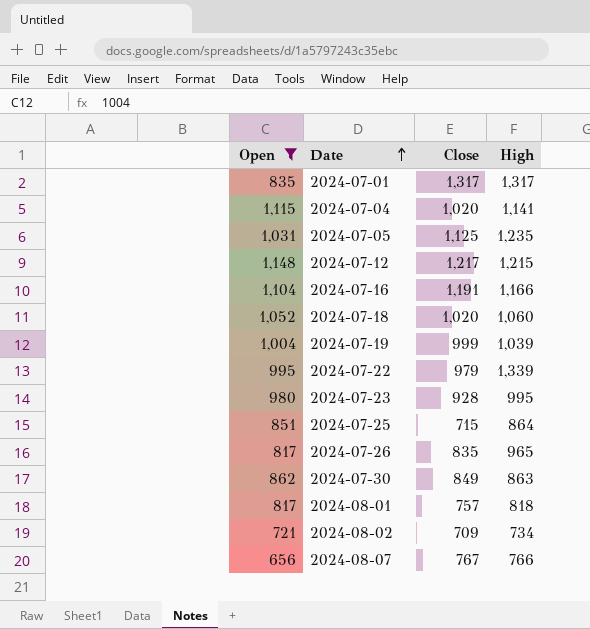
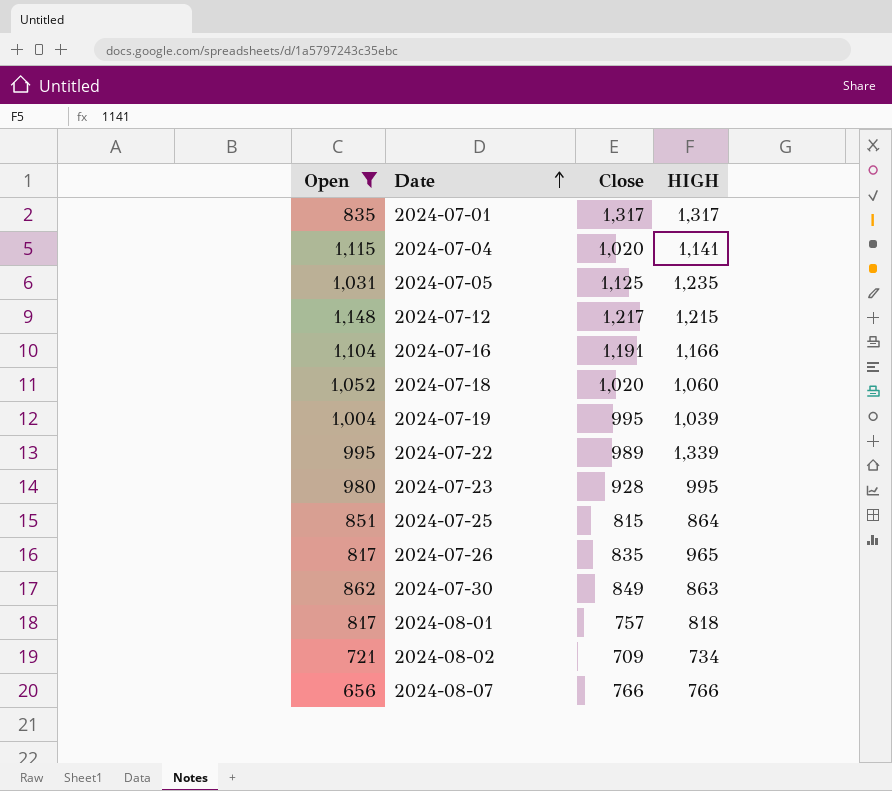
column name: High -> HIGH
2024-07-19 | Close: 999 -> 995
2024-07-22 | Close: 979 -> 989
2024-07-25 | Close: 715 -> 815
2024-08-07 | Close: 767 -> 766

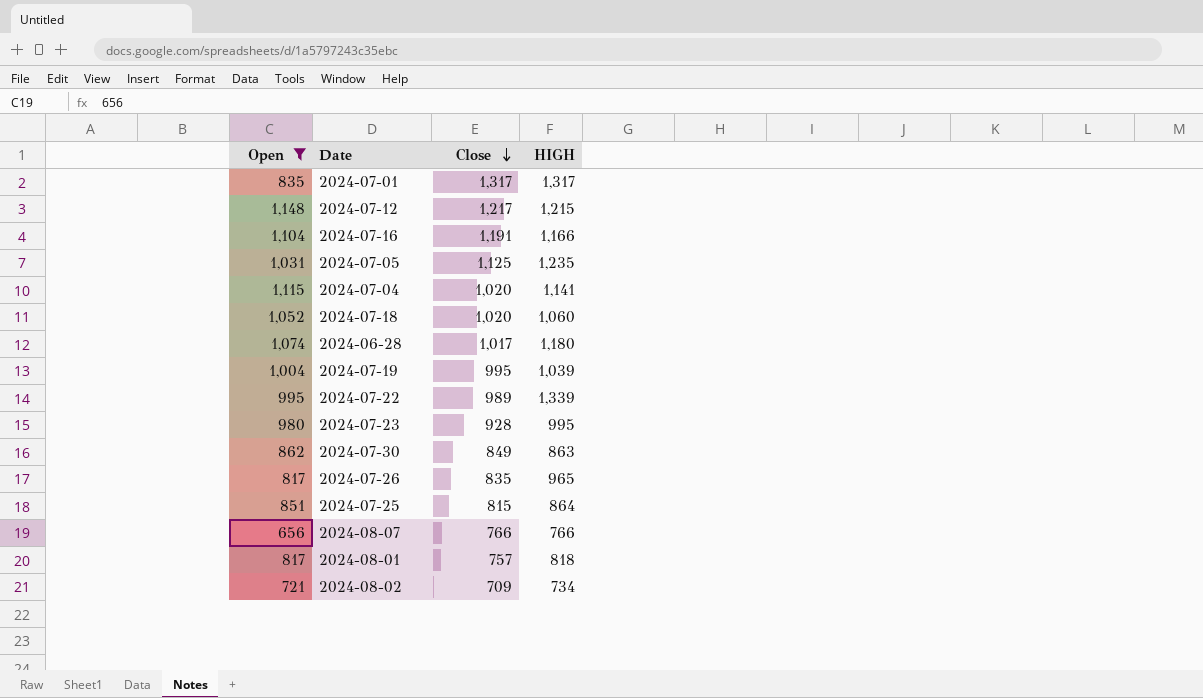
row order: Date ascending -> Close descending
row 2024-06-28: none -> 1,074 | 1,017 | 1,180

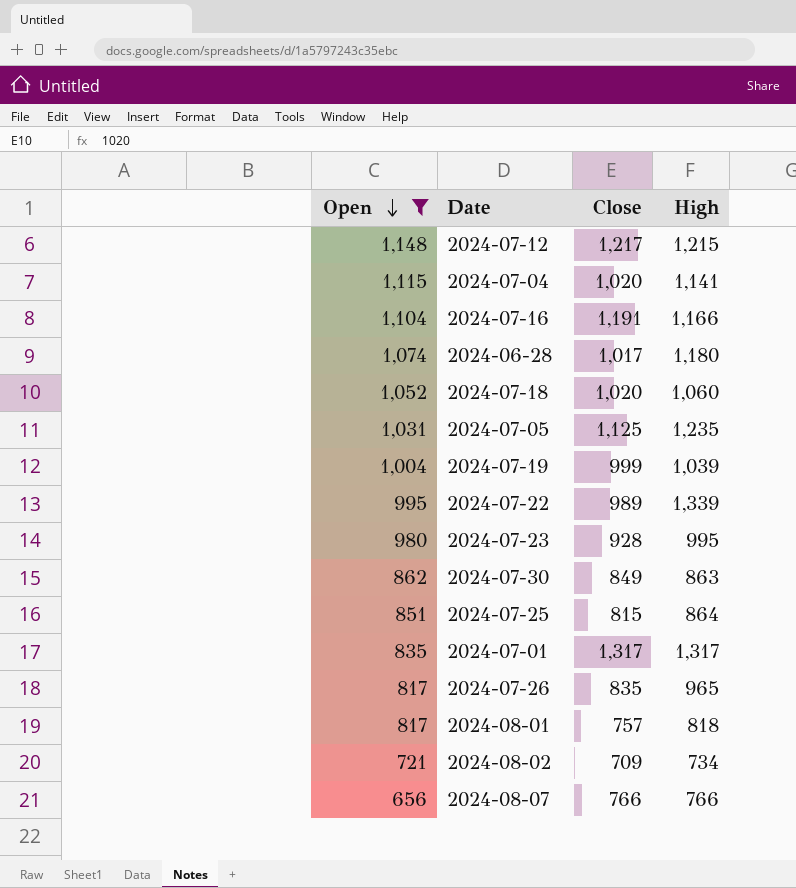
row order: Close descending -> Open descending
column name: HIGH -> High
2024-07-19 | Close: 995 -> 999

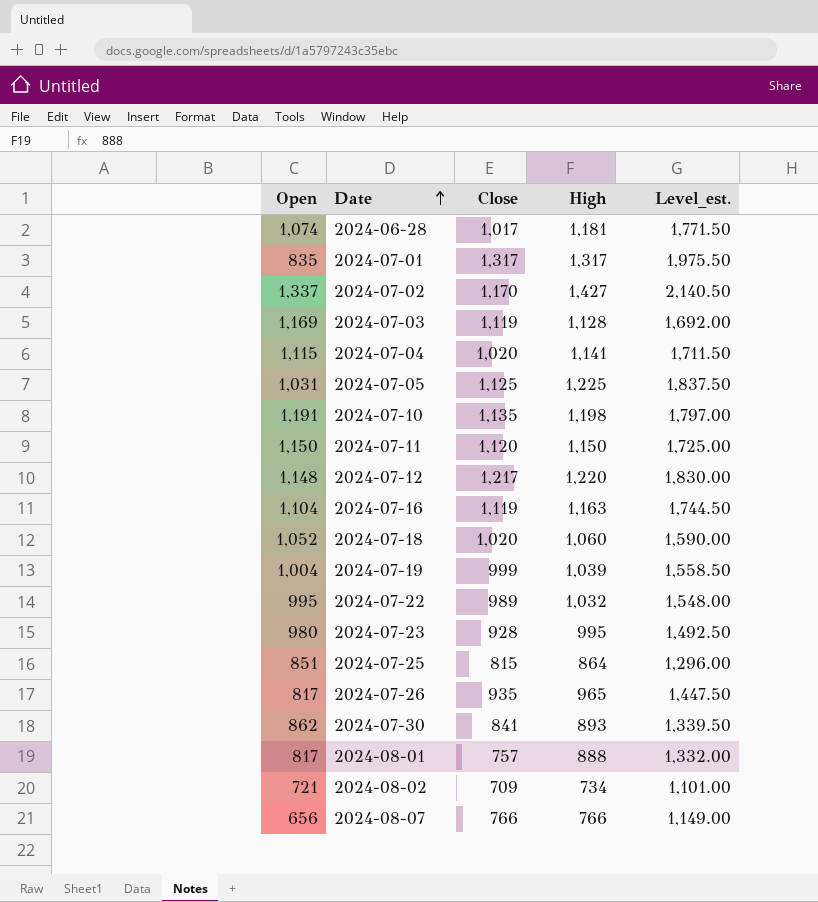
filter: Open <= 1,148 -> none
row order: Open descending -> Date ascending
column Level_est. | formula: none -> [High] * 1.5
2024-06-28 | High: 1,180 -> 1,181
2024-07-05 | High: 1,235 -> 1,225
2024-07-12 | High: 1,215 -> 1,220
2024-07-16 | Close: 1,191 -> 1,119
2024-07-16 | High: 1,166 -> 1,163
2024-07-22 | High: 1,339 -> 1,032
2024-07-26 | Close: 835 -> 935
2024-07-30 | Close: 849 -> 841
2024-07-30 | High: 863 -> 893
2024-08-01 | High: 818 -> 888

